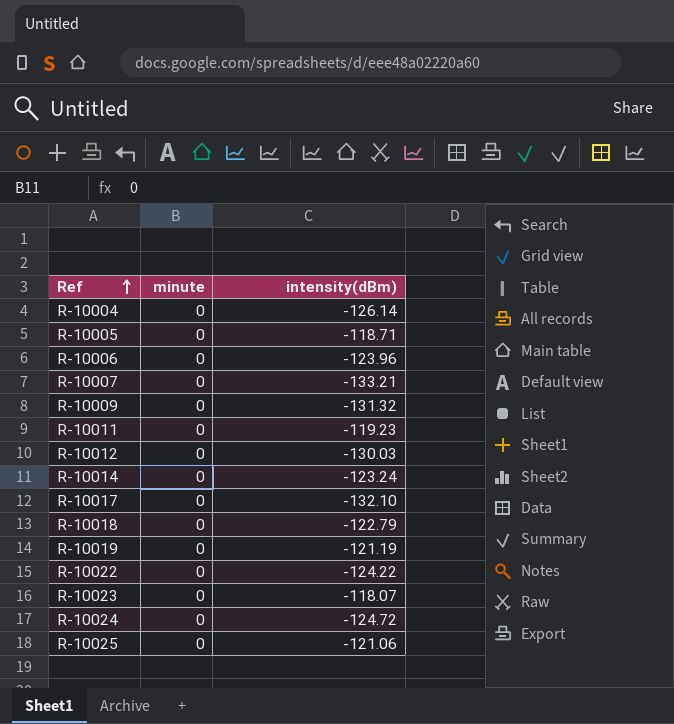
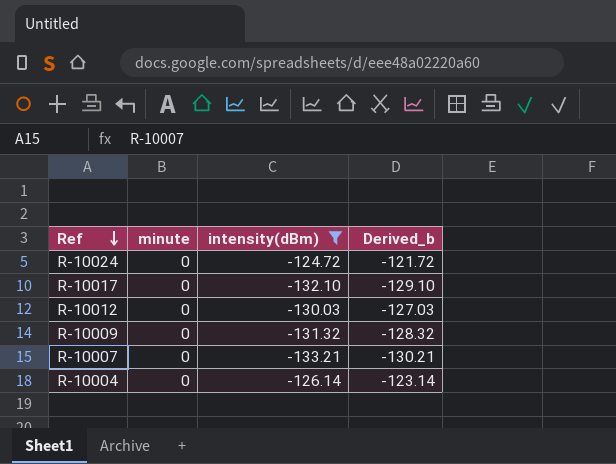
filter: none -> intensity(dBm) <= -124.72
row order: Ref ascending -> Ref descending
column Derived_b | formula: none -> [intensity(dBm)] + 3

